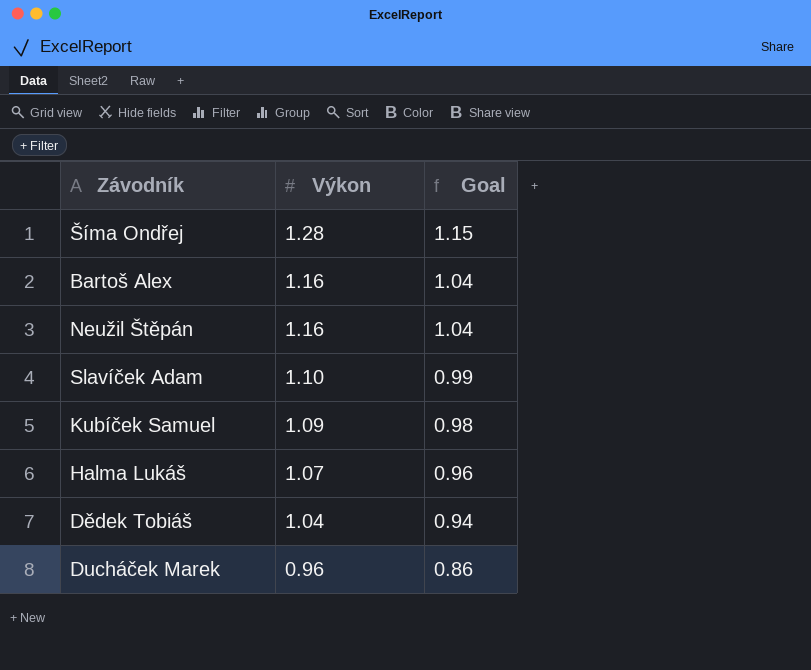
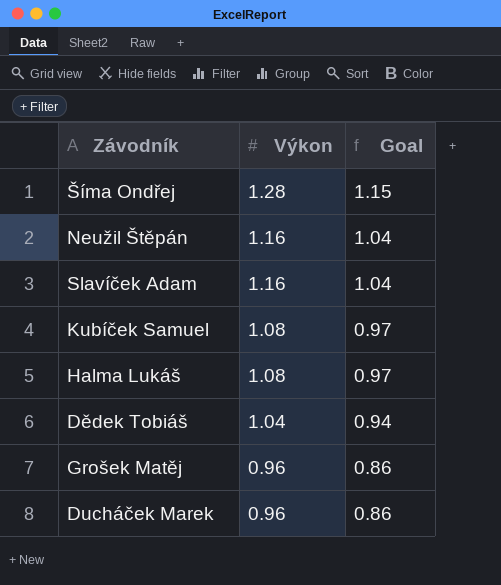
row Bartoš Alex: 1.16 | 1.04 -> none
Slavíček Adam | Výkon: 1.10 -> 1.16
Slavíček Adam | Goal: 0.99 -> 1.04
Kubíček Samuel | Výkon: 1.09 -> 1.08
Kubíček Samuel | Goal: 0.98 -> 0.97
Halma Lukáš | Výkon: 1.07 -> 1.08
Halma Lukáš | Goal: 0.96 -> 0.97
row Grošek Matěj: none -> 0.96 | 0.86

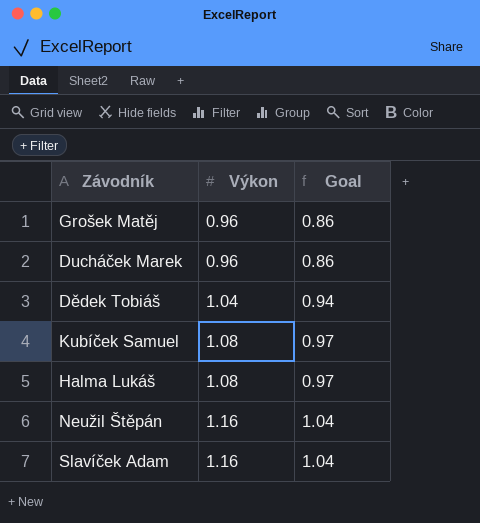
row order: Výkon descending -> Výkon ascending
row Šíma Ondřej: 1.28 | 1.15 -> none

